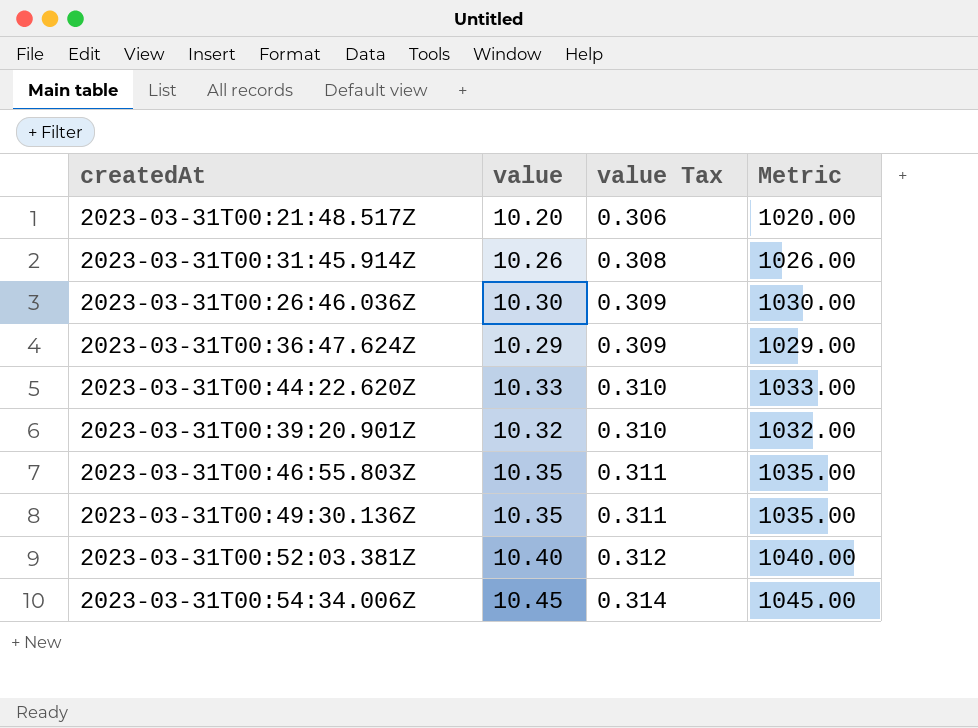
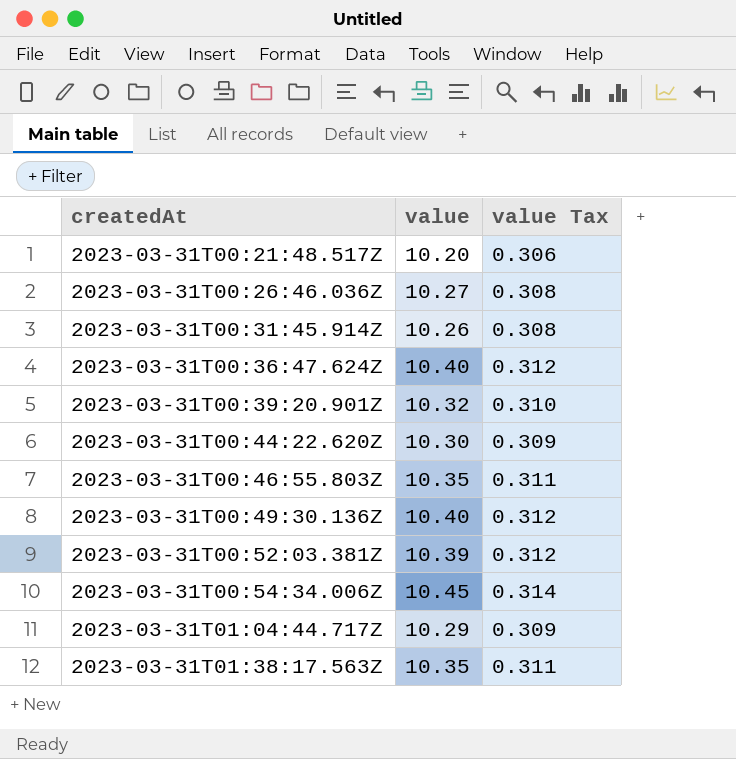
row order: value Tax ascending -> createdAt ascending
column Metric | formula: [value] * 100 -> none
2023-03-31T00:26:46.036Z | value: 10.30 -> 10.27
2023-03-31T00:26:46.036Z | value Tax: 0.309 -> 0.308
2023-03-31T00:36:47.624Z | value: 10.29 -> 10.40
2023-03-31T00:36:47.624Z | value Tax: 0.309 -> 0.312
2023-03-31T00:44:22.620Z | value: 10.33 -> 10.30
2023-03-31T00:44:22.620Z | value Tax: 0.310 -> 0.309
2023-03-31T00:49:30.136Z | value: 10.35 -> 10.40
2023-03-31T00:49:30.136Z | value Tax: 0.311 -> 0.312
2023-03-31T00:52:03.381Z | value: 10.40 -> 10.39
row 2023-03-31T01:04:44.717Z: none -> 10.29 | 0.309
row 2023-03-31T01:38:17.563Z: none -> 10.35 | 0.311

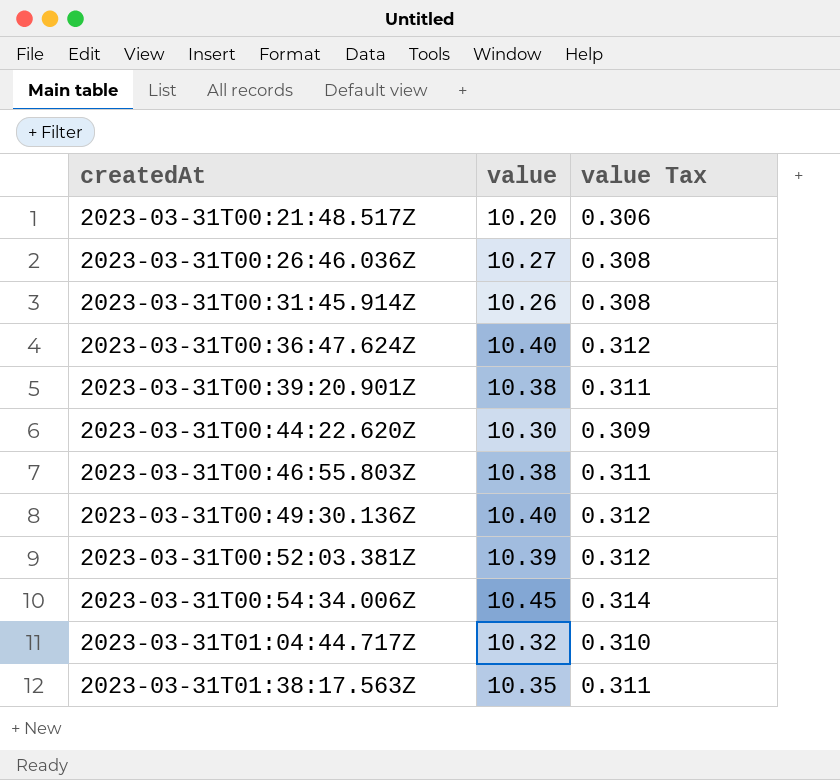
2023-03-31T00:39:20.901Z | value: 10.32 -> 10.38
2023-03-31T00:39:20.901Z | value Tax: 0.310 -> 0.311
2023-03-31T00:46:55.803Z | value: 10.35 -> 10.38
2023-03-31T01:04:44.717Z | value: 10.29 -> 10.32
2023-03-31T01:04:44.717Z | value Tax: 0.309 -> 0.310

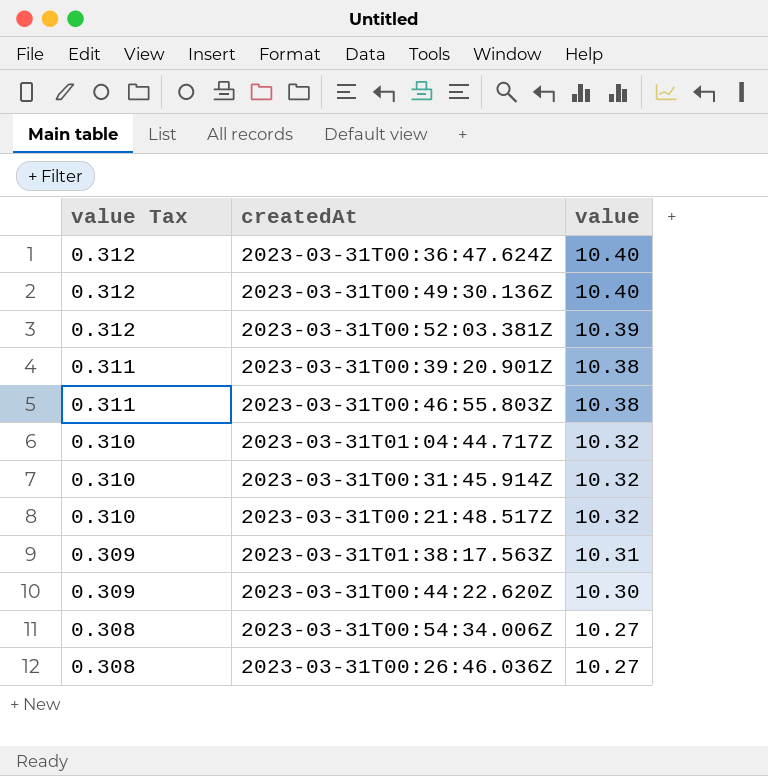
row order: createdAt ascending -> value Tax descending
column value Tax | position: 3 -> 1
2023-03-31T00:31:45.914Z | value Tax: 0.308 -> 0.310
2023-03-31T00:31:45.914Z | value: 10.26 -> 10.32
2023-03-31T00:21:48.517Z | value Tax: 0.306 -> 0.310
2023-03-31T00:21:48.517Z | value: 10.20 -> 10.32
2023-03-31T01:38:17.563Z | value Tax: 0.311 -> 0.309
2023-03-31T01:38:17.563Z | value: 10.35 -> 10.31
2023-03-31T00:54:34.006Z | value Tax: 0.314 -> 0.308
2023-03-31T00:54:34.006Z | value: 10.45 -> 10.27

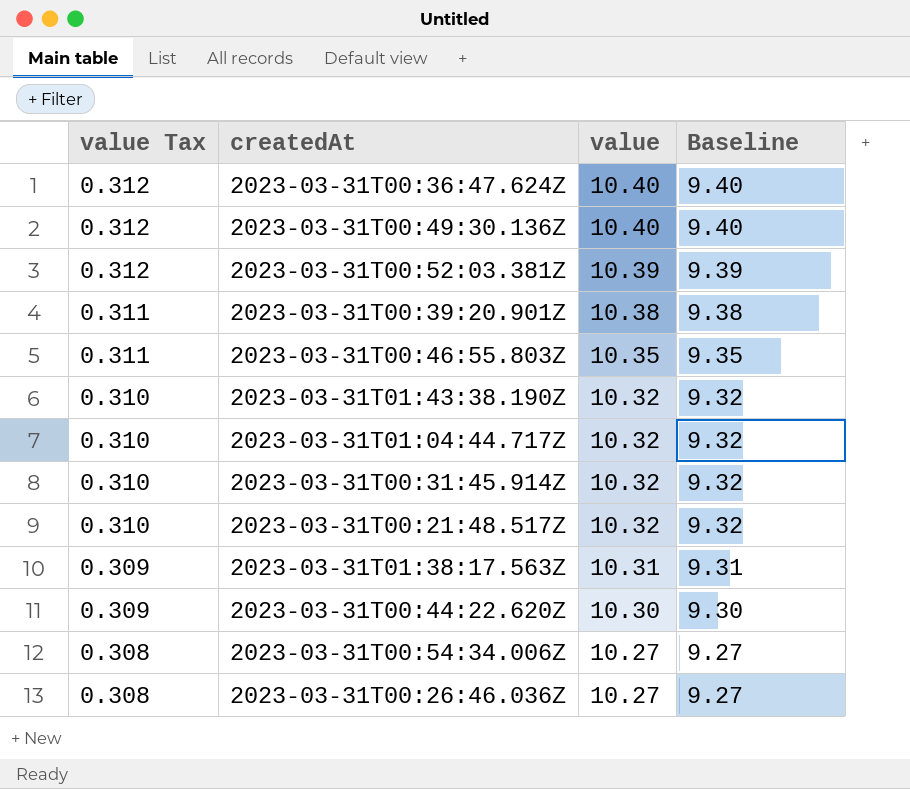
column Baseline | formula: none -> [value] - 1
2023-03-31T00:46:55.803Z | value: 10.38 -> 10.35
row 2023-03-31T01:43:38.190Z: none -> 0.310 | 10.32 | 9.32

